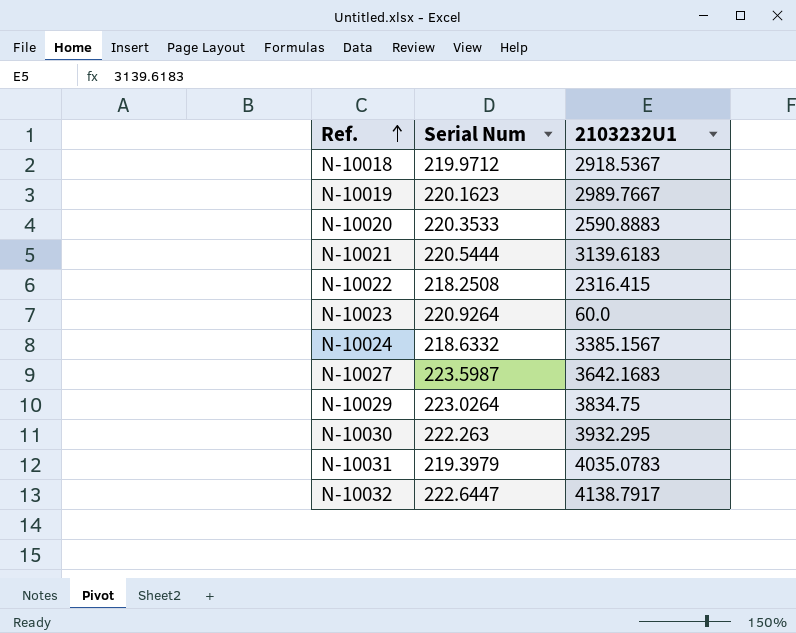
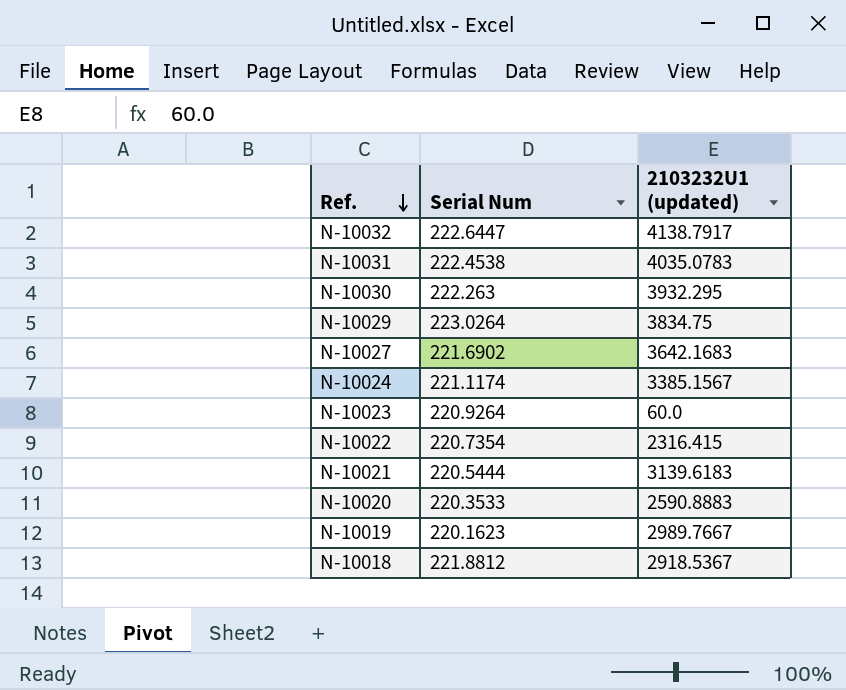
row order: Ref. ascending -> Ref. descending
column name: 2103232U1 -> 2103232U1 (updated)
N-10031 | Serial Num: 219.3979 -> 222.4538
N-10027 | Serial Num: 223.5987 -> 221.6902
N-10024 | Serial Num: 218.6332 -> 221.1174
N-10022 | Serial Num: 218.2508 -> 220.7354
N-10018 | Serial Num: 219.9712 -> 221.8812

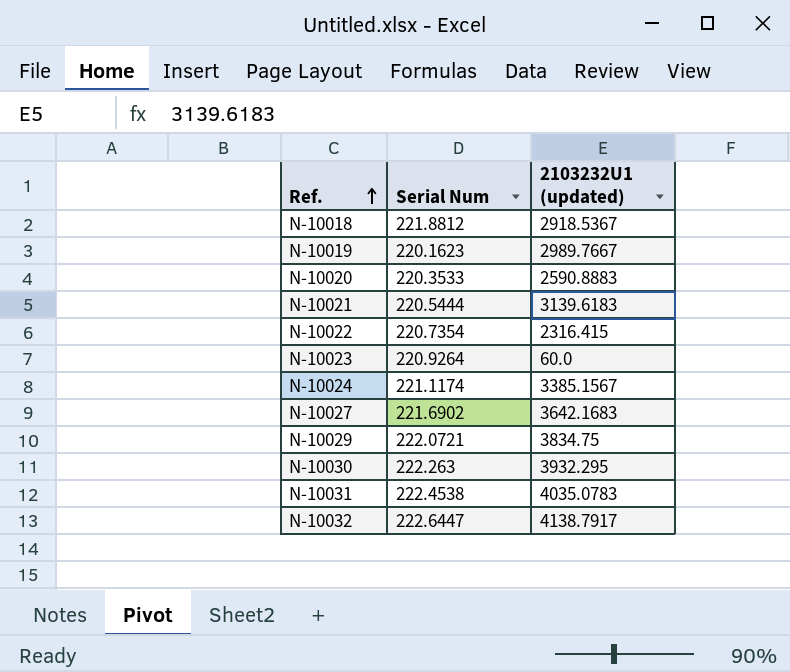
row order: Ref. descending -> Ref. ascending
N-10029 | Serial Num: 223.0264 -> 222.0721

